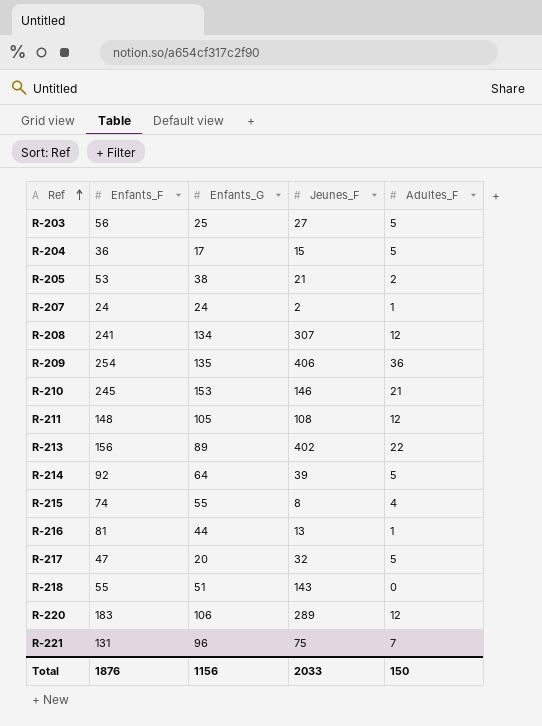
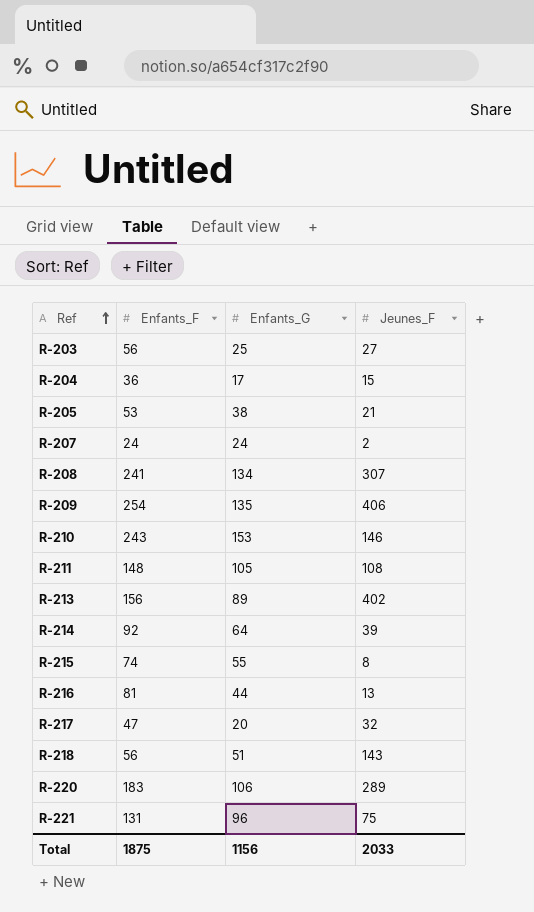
column Adultes_F | position: 5 -> none
R-210 | Enfants_F: 245 -> 243
R-218 | Enfants_F: 55 -> 56
Total | Enfants_F: 1876 -> 1875

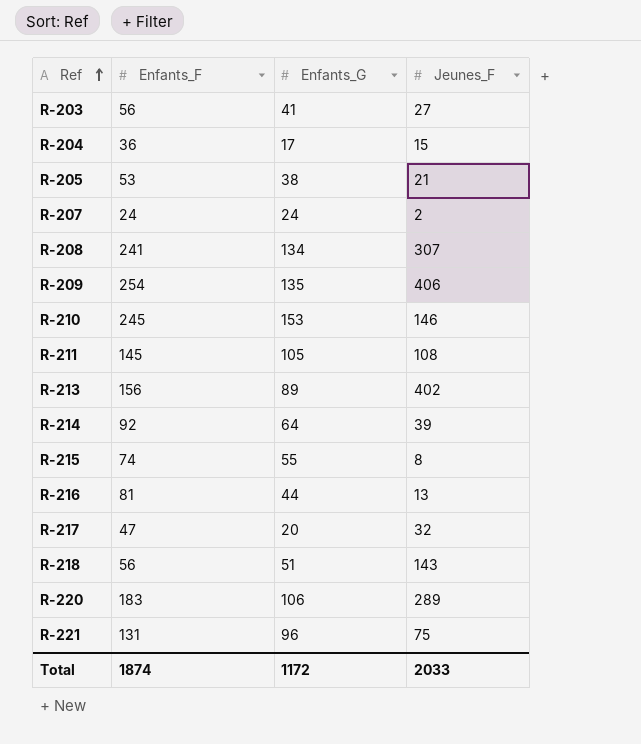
R-203 | Enfants_G: 25 -> 41
R-210 | Enfants_F: 243 -> 245
R-211 | Enfants_F: 148 -> 145
Total | Enfants_F: 1875 -> 1874
Total | Enfants_G: 1156 -> 1172

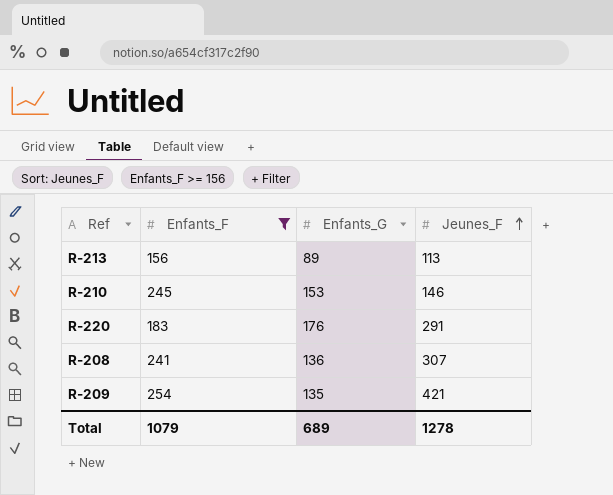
filter: none -> Enfants_F >= 156
row order: Ref ascending -> Jeunes_F ascending
R-213 | Jeunes_F: 402 -> 113
R-220 | Enfants_G: 106 -> 176
R-220 | Jeunes_F: 289 -> 291
R-208 | Enfants_G: 134 -> 136
R-209 | Jeunes_F: 406 -> 421
Total | Enfants_F: 1874 -> 1079
Total | Enfants_G: 1172 -> 689
Total | Jeunes_F: 2033 -> 1278

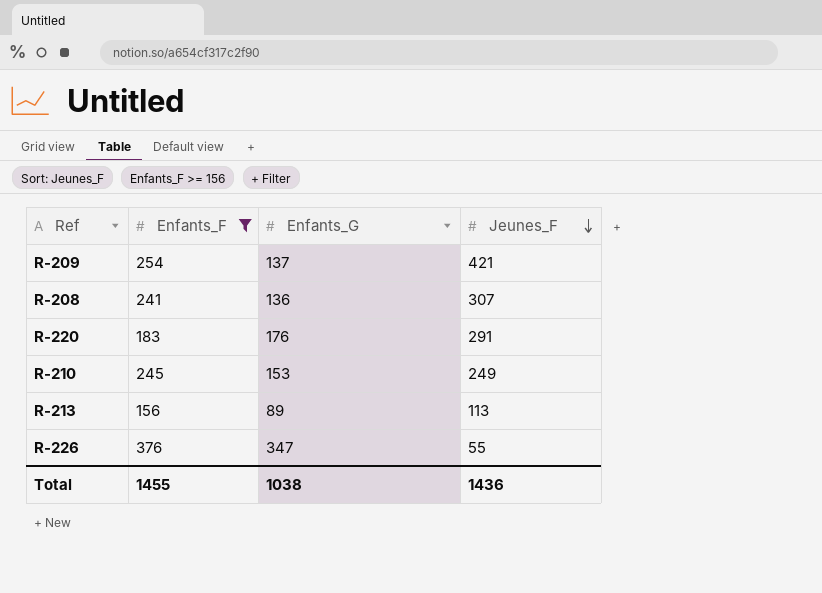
row order: Jeunes_F ascending -> Jeunes_F descending
R-209 | Enfants_G: 135 -> 137
R-210 | Jeunes_F: 146 -> 249
row R-226: none -> 376 | 347 | 55
Total | Enfants_F: 1079 -> 1455
Total | Enfants_G: 689 -> 1038
Total | Jeunes_F: 1278 -> 1436

